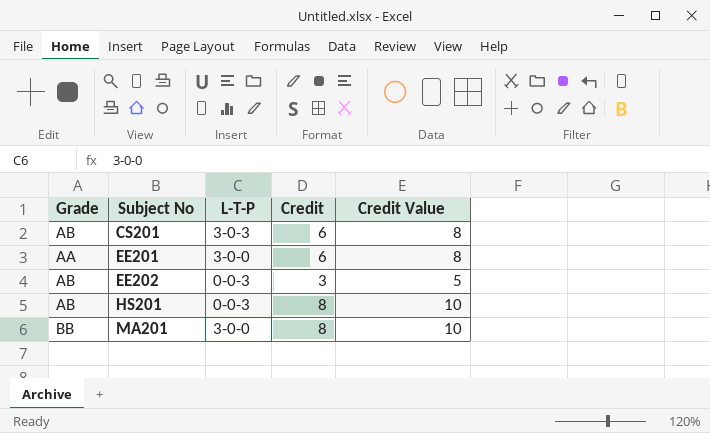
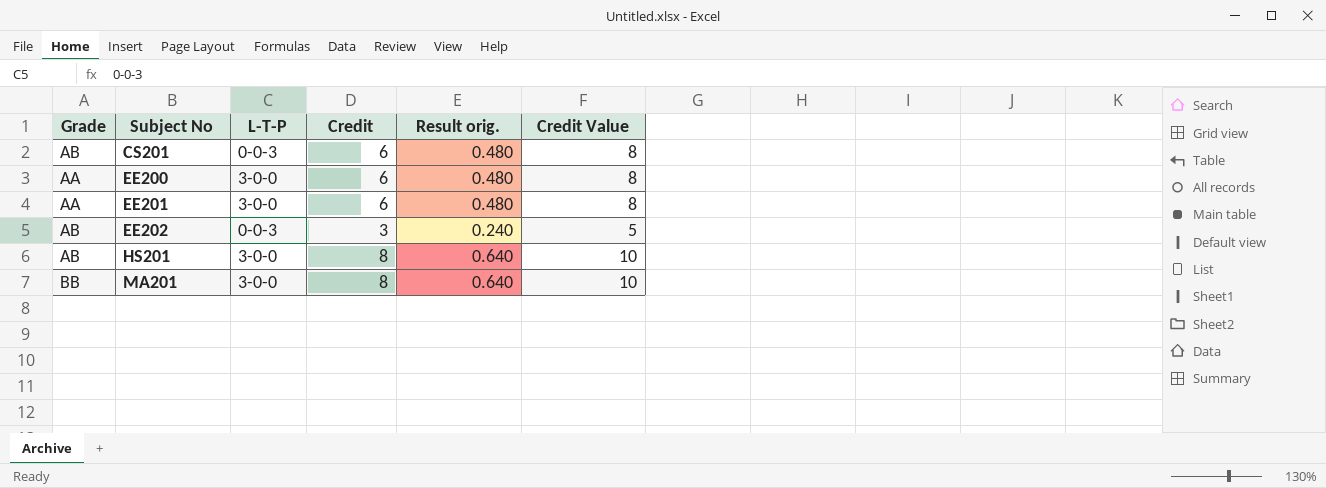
column Result orig. | formula: none -> [Credit] * 0.08
CS201 | L-T-P: 3-0-3 -> 0-0-3
row EE200: none -> AA | 3-0-0 | 6 | 0.480 | 8
HS201 | L-T-P: 0-0-3 -> 3-0-0

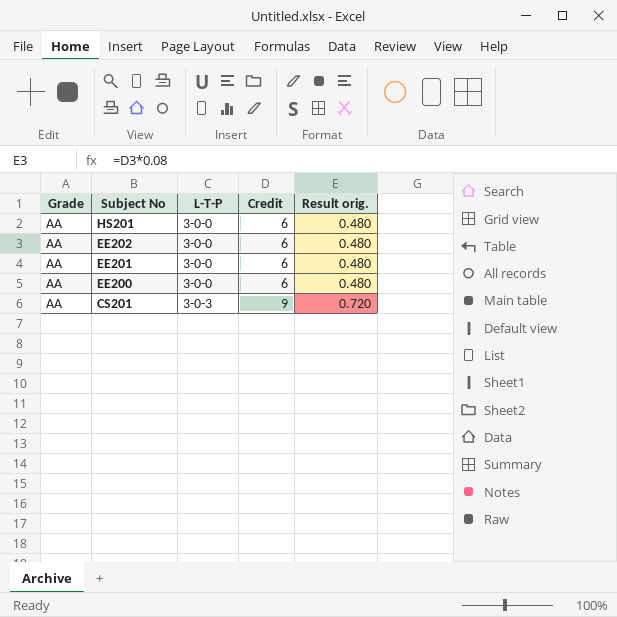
row order: Subject No ascending -> Subject No descending
column Credit Value | formula: [Credit] + 2 -> none
row MA201: BB | 3-0-0 | 8 | 0.640 | 10 -> none
HS201 | Grade: AB -> AA
HS201 | Credit: 8 -> 6
HS201 | Result orig.: 0.640 -> 0.480
EE202 | Grade: AB -> AA
EE202 | L-T-P: 0-0-3 -> 3-0-0
EE202 | Credit: 3 -> 6
EE202 | Result orig.: 0.240 -> 0.480
CS201 | Grade: AB -> AA
CS201 | L-T-P: 0-0-3 -> 3-0-3
CS201 | Credit: 6 -> 9
CS201 | Result orig.: 0.480 -> 0.720

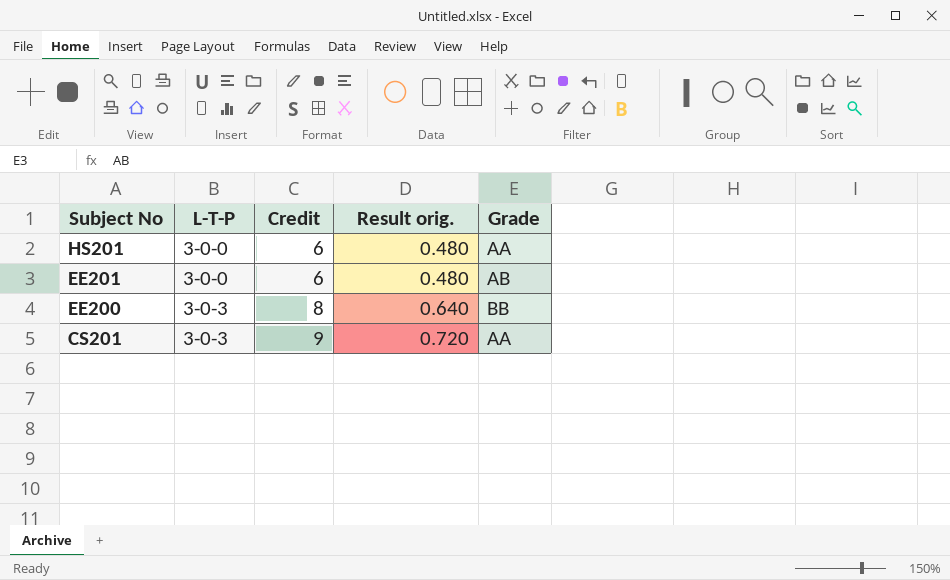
column Grade | position: 1 -> 5
row EE202: AA | 3-0-0 | 6 | 0.480 -> none
EE201 | Grade: AA -> AB
EE200 | L-T-P: 3-0-0 -> 3-0-3
EE200 | Credit: 6 -> 8
EE200 | Result orig.: 0.480 -> 0.640
EE200 | Grade: AA -> BB

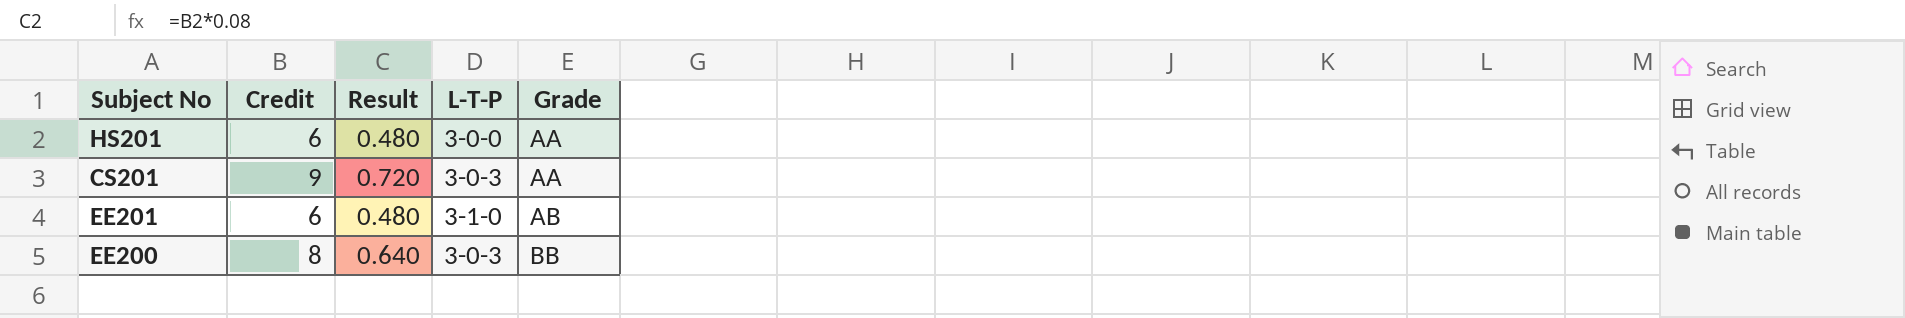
row order: Subject No descending -> Grade ascending
column name: Result orig. -> Result
column L-T-P | position: 2 -> 4
EE201 | L-T-P: 3-0-0 -> 3-1-0

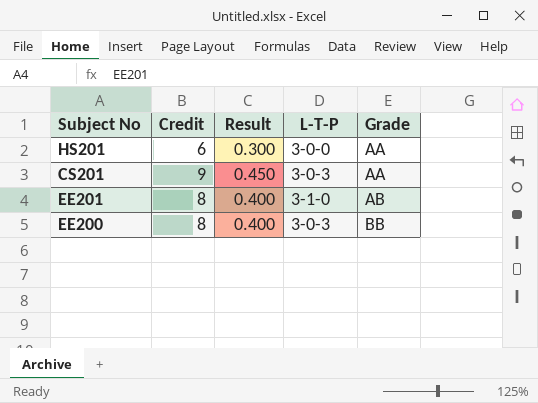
column Result | formula: [Credit] * 0.08 -> [Credit] * 0.05
EE201 | Credit: 6 -> 8

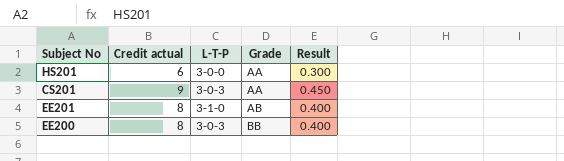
column name: Credit -> Credit actual
column Result | position: 3 -> 5

